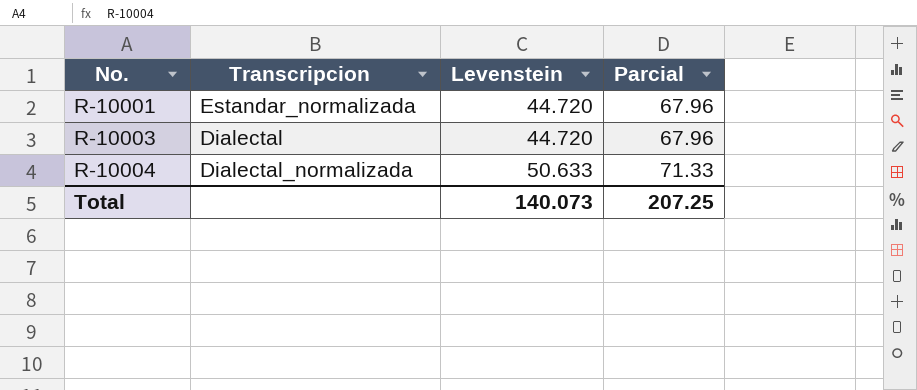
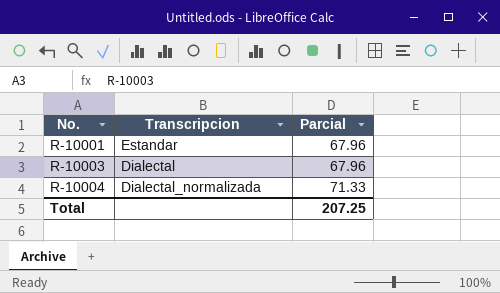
column Levenstein | position: 3 -> none
R-10001 | Transcripcion: Estandar_normalizada -> Estandar

